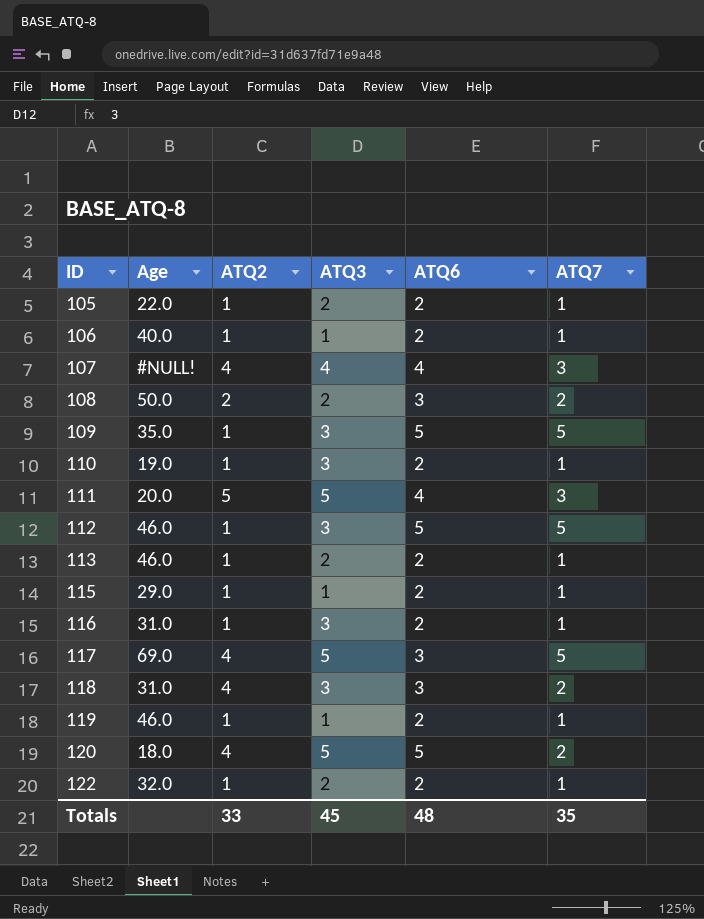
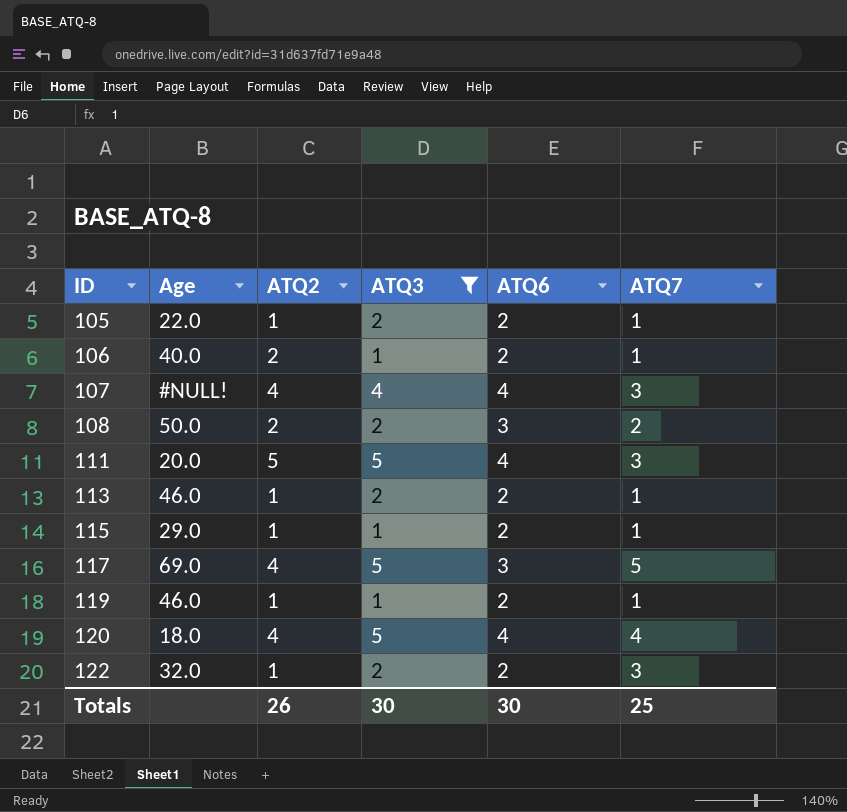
filter: none -> ATQ3 != 3
106 | ATQ2: 1 -> 2
120 | ATQ6: 5 -> 4
120 | ATQ7: 2 -> 4
122 | ATQ7: 1 -> 3
Totals | ATQ2: 33 -> 26
Totals | ATQ3: 45 -> 30
Totals | ATQ6: 48 -> 30
Totals | ATQ7: 35 -> 25

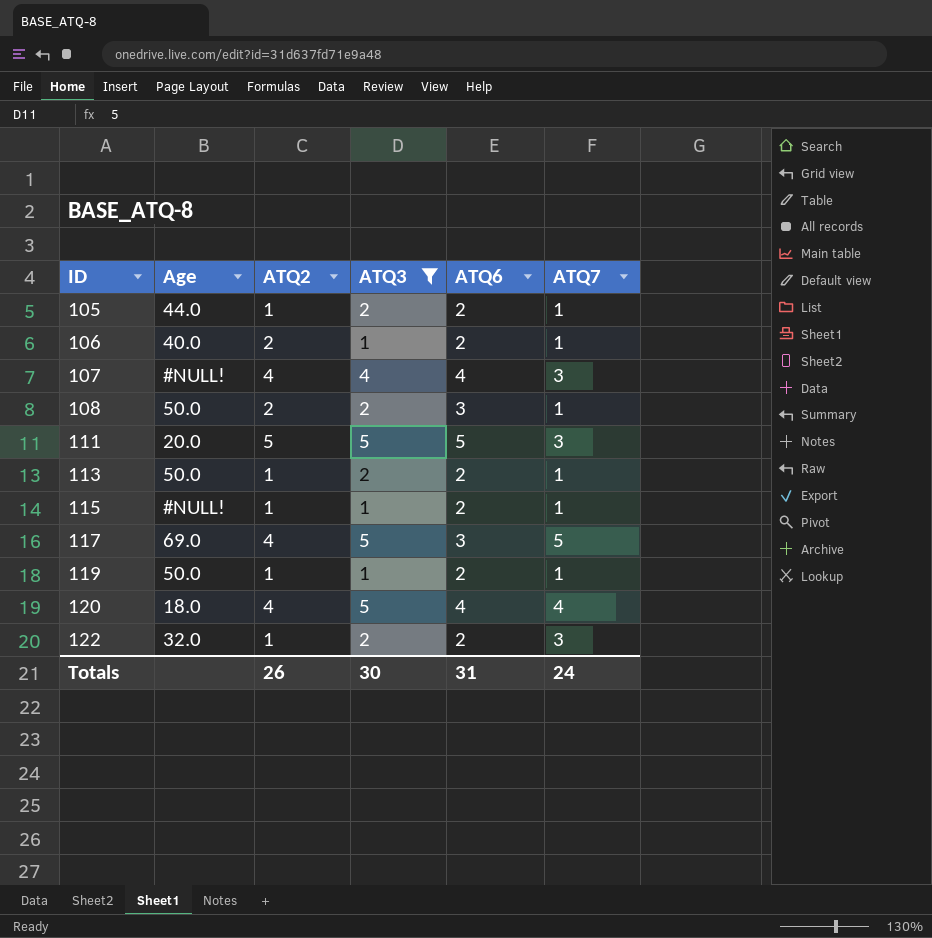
105 | Age: 22.0 -> 44.0
108 | ATQ7: 2 -> 1
111 | ATQ6: 4 -> 5
113 | Age: 46.0 -> 50.0
115 | Age: 29.0 -> #NULL!
119 | Age: 46.0 -> 50.0
Totals | ATQ6: 30 -> 31
Totals | ATQ7: 25 -> 24

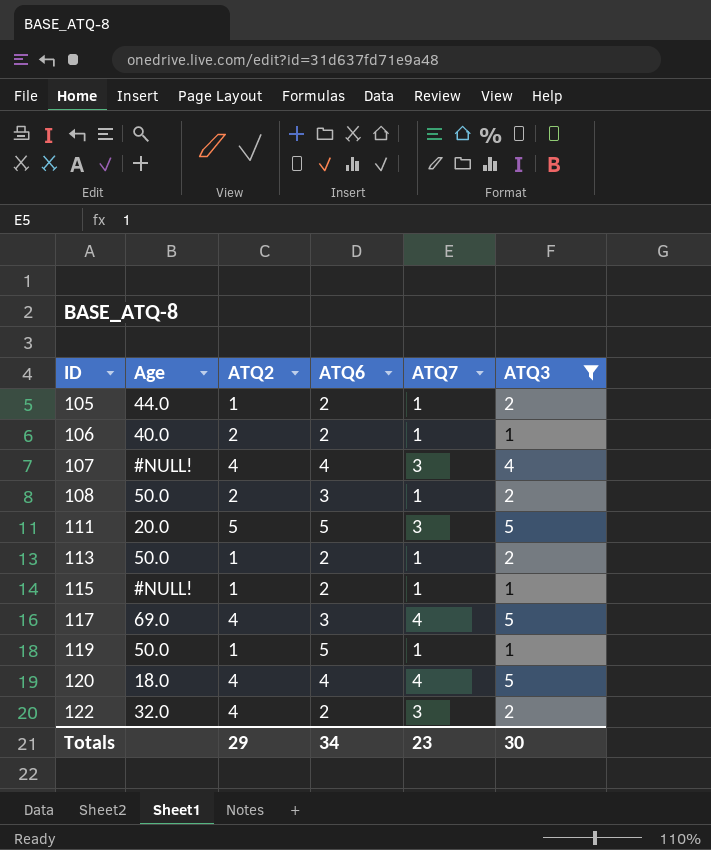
column ATQ3 | position: 4 -> 6
117 | ATQ7: 5 -> 4
119 | ATQ6: 2 -> 5
122 | ATQ2: 1 -> 4
Totals | ATQ2: 26 -> 29
Totals | ATQ6: 31 -> 34
Totals | ATQ7: 24 -> 23

